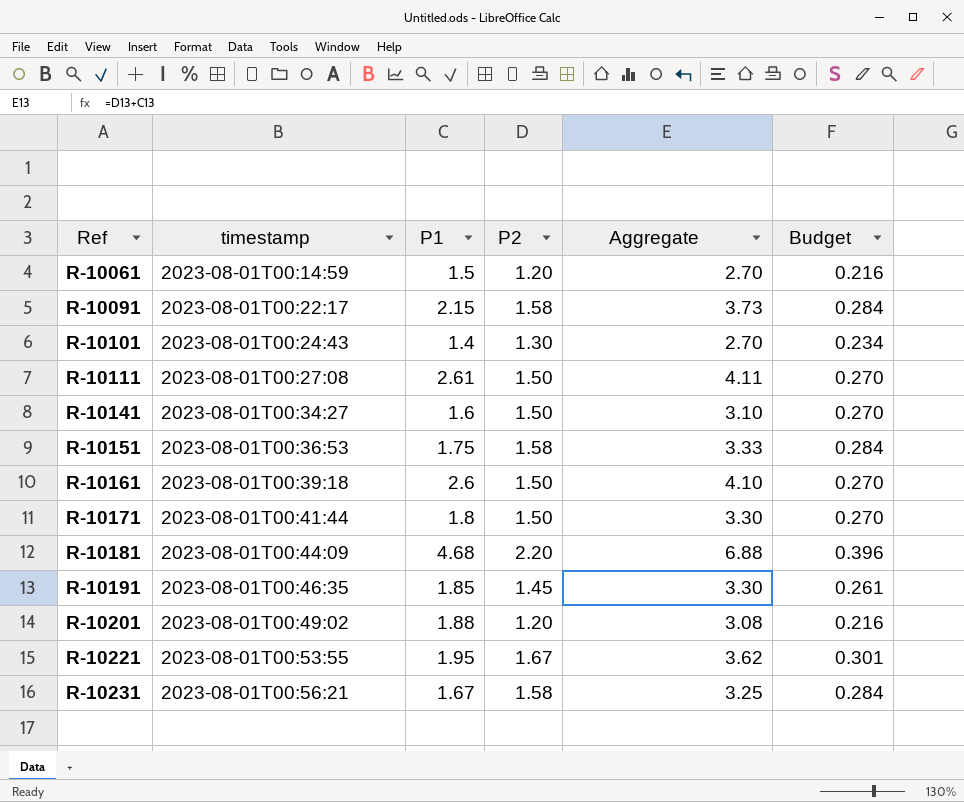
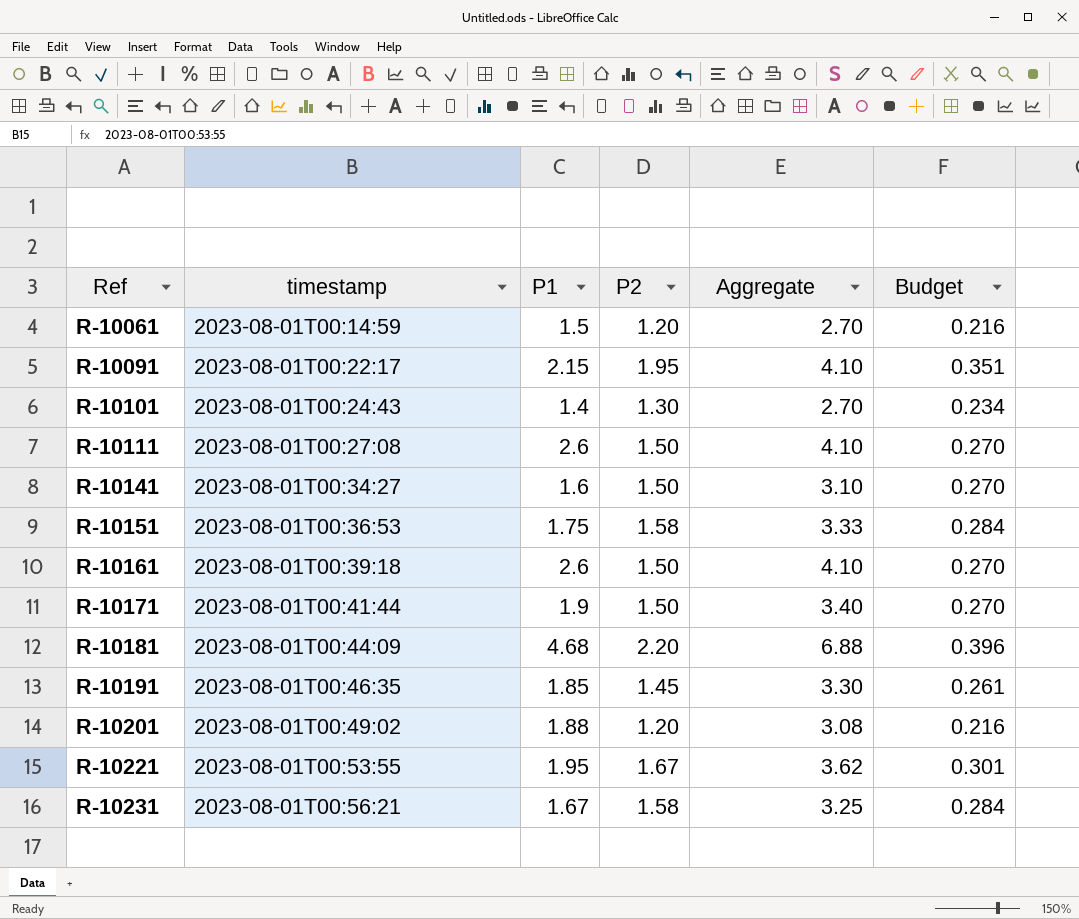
R-10091 | P2: 1.58 -> 1.95
R-10091 | Aggregate: 3.73 -> 4.10
R-10091 | Budget: 0.284 -> 0.351
R-10111 | P1: 2.61 -> 2.6
R-10111 | Aggregate: 4.11 -> 4.10
R-10171 | P1: 1.8 -> 1.9
R-10171 | Aggregate: 3.30 -> 3.40

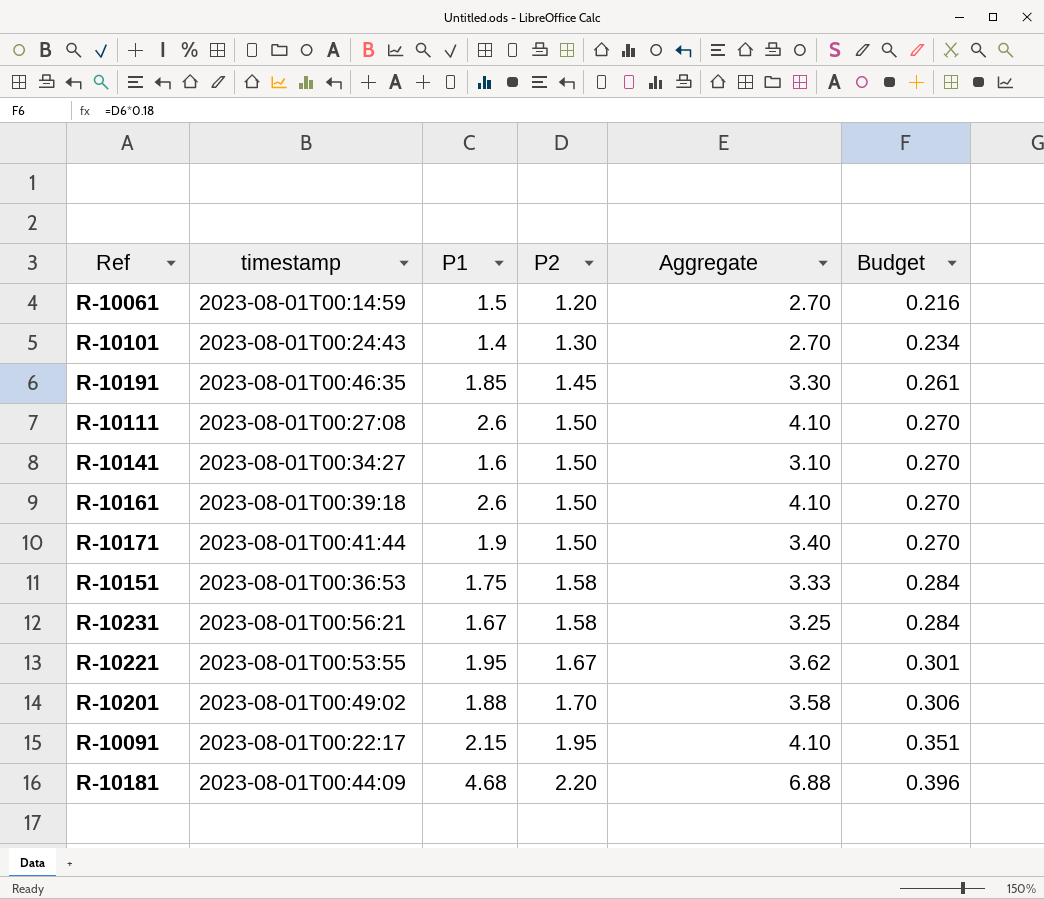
row order: Ref ascending -> P2 ascending
R-10201 | P2: 1.20 -> 1.70
R-10201 | Aggregate: 3.08 -> 3.58
R-10201 | Budget: 0.216 -> 0.306

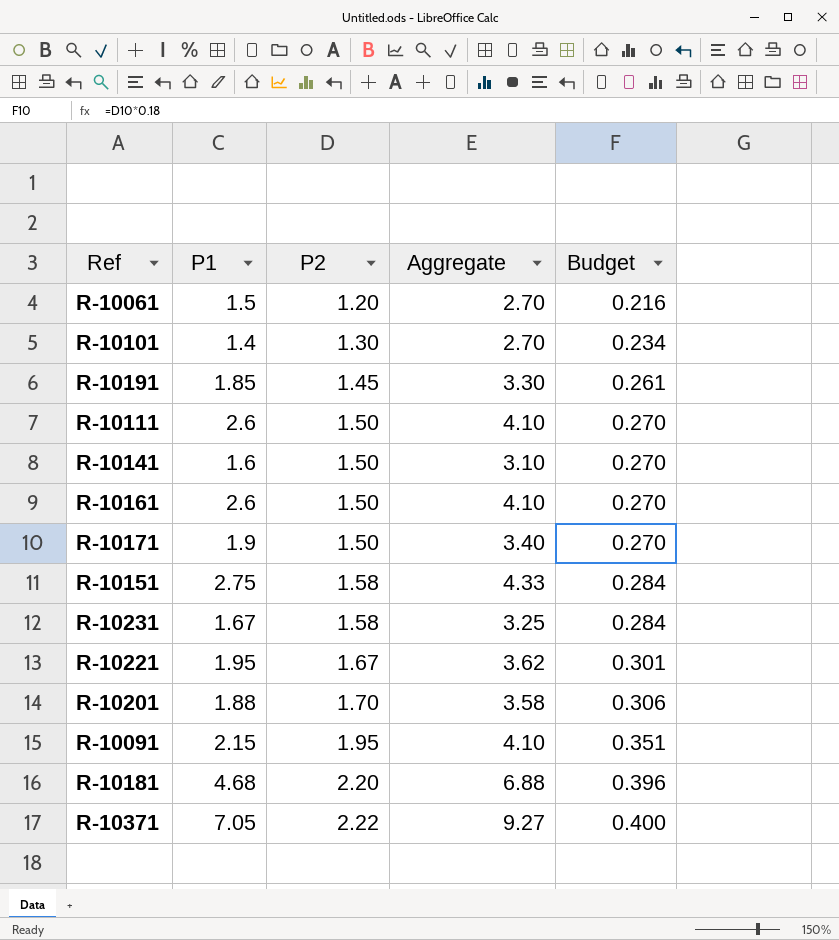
column timestamp | position: 2 -> none
R-10151 | P1: 1.75 -> 2.75
R-10151 | Aggregate: 3.33 -> 4.33
row R-10371: none -> 7.05 | 2.22 | 9.27 | 0.400

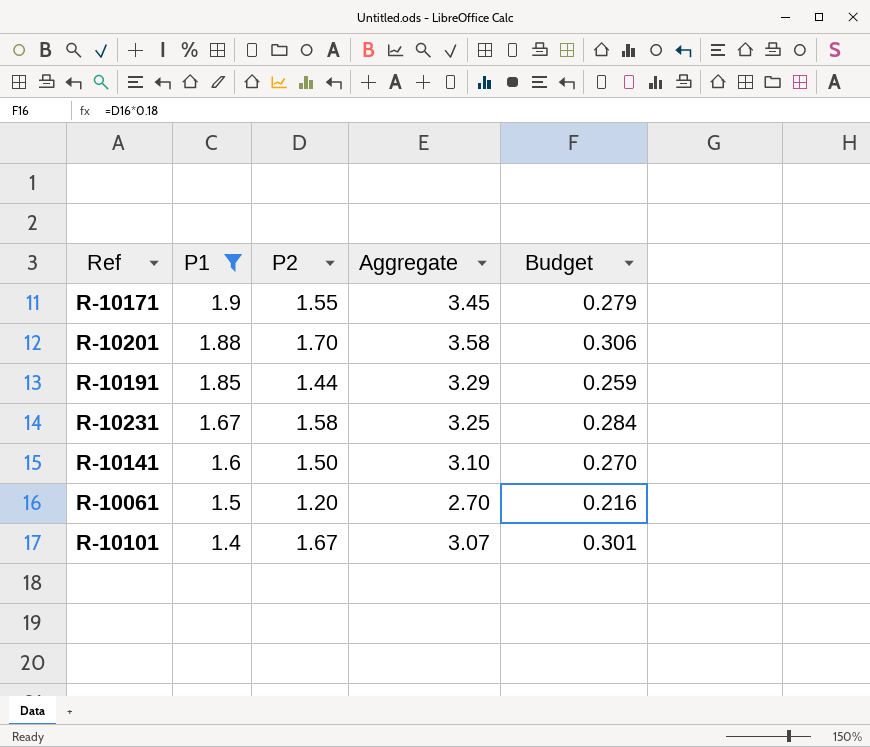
filter: none -> P1 <= 1.9
row order: P2 ascending -> P1 descending
R-10171 | P2: 1.50 -> 1.55
R-10171 | Aggregate: 3.40 -> 3.45
R-10171 | Budget: 0.270 -> 0.279
R-10191 | P2: 1.45 -> 1.44
R-10191 | Aggregate: 3.30 -> 3.29
R-10191 | Budget: 0.261 -> 0.259
R-10101 | P2: 1.30 -> 1.67
R-10101 | Aggregate: 2.70 -> 3.07
R-10101 | Budget: 0.234 -> 0.301

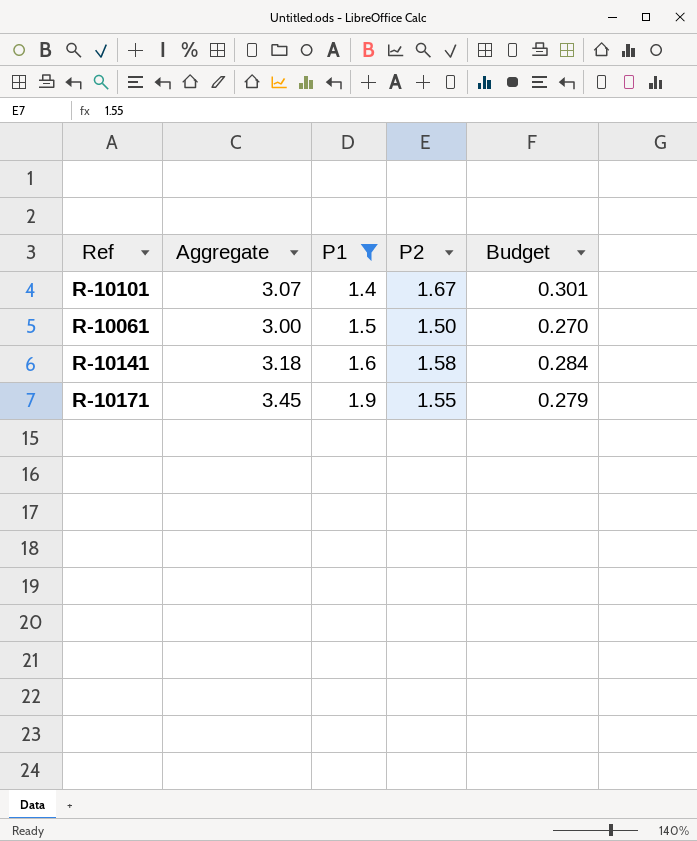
row order: P1 descending -> P1 ascending
column Aggregate | position: 4 -> 2
row R-10201: 1.88 | 1.70 | 3.58 | 0.306 -> none
row R-10191: 1.85 | 1.44 | 3.29 | 0.259 -> none
row R-10231: 1.67 | 1.58 | 3.25 | 0.284 -> none
R-10061 | Aggregate: 2.70 -> 3.00
R-10061 | P2: 1.20 -> 1.50
R-10061 | Budget: 0.216 -> 0.270
R-10141 | Aggregate: 3.10 -> 3.18
R-10141 | P2: 1.50 -> 1.58
R-10141 | Budget: 0.270 -> 0.284

